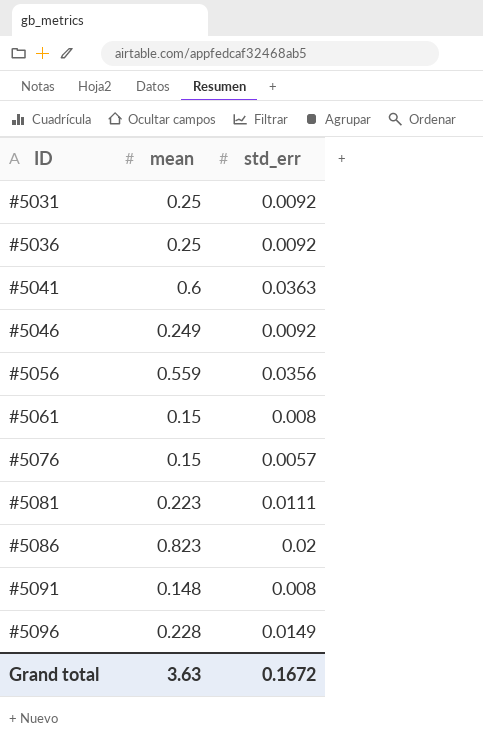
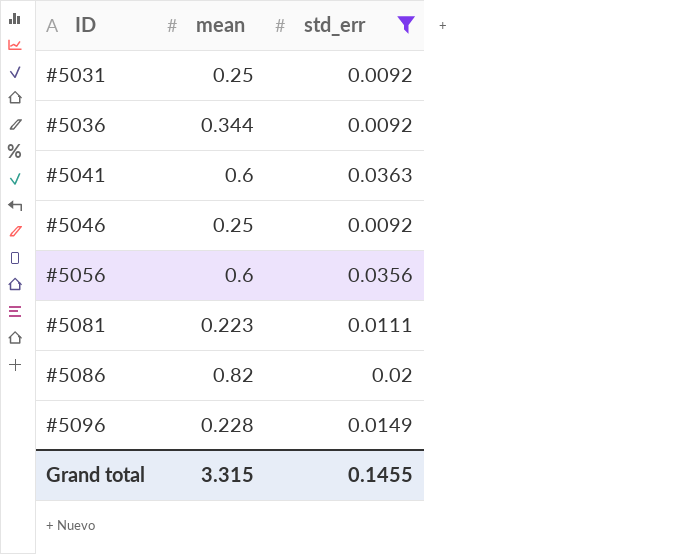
filter: none -> std_err >= 0.0092
#5036 | mean: 0.25 -> 0.344
#5046 | mean: 0.249 -> 0.25
#5056 | mean: 0.559 -> 0.6
#5086 | mean: 0.823 -> 0.82
Grand total | mean: 3.63 -> 3.315
Grand total | std_err: 0.1672 -> 0.1455

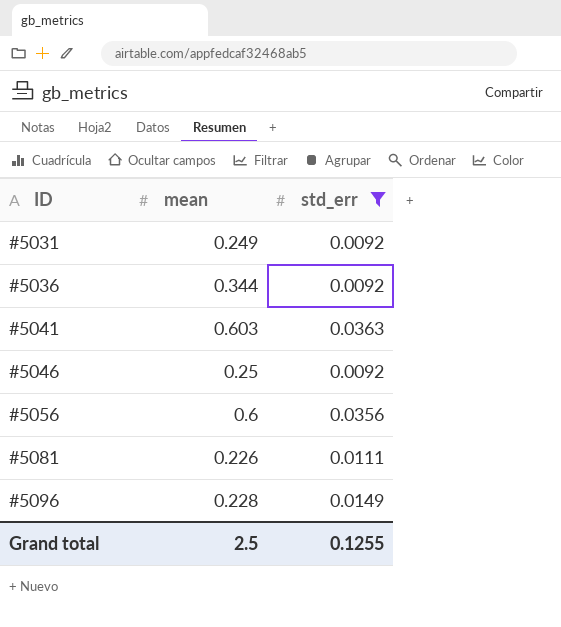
row #5086: 0.82 | 0.02 -> none
#5031 | mean: 0.25 -> 0.249
#5041 | mean: 0.6 -> 0.603
#5081 | mean: 0.223 -> 0.226
Grand total | mean: 3.315 -> 2.5
Grand total | std_err: 0.1455 -> 0.1255

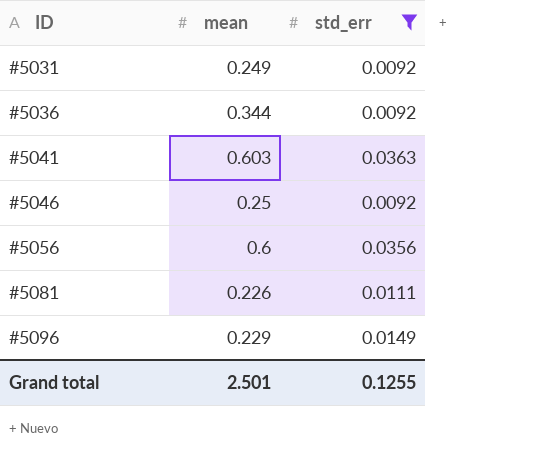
#5096 | mean: 0.228 -> 0.229
Grand total | mean: 2.5 -> 2.501

